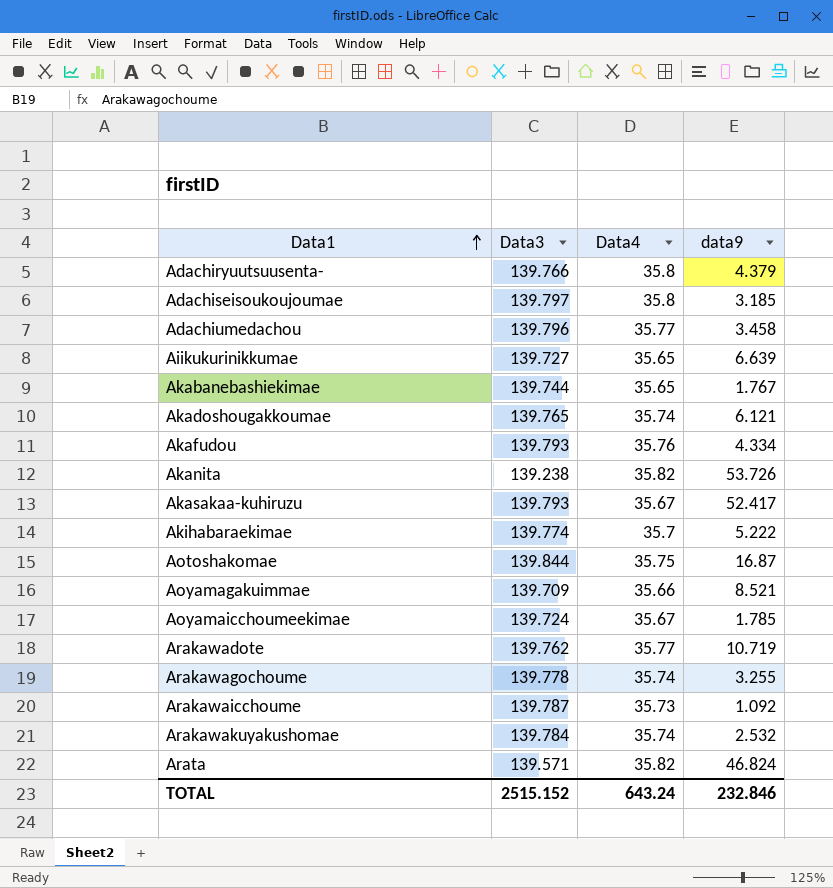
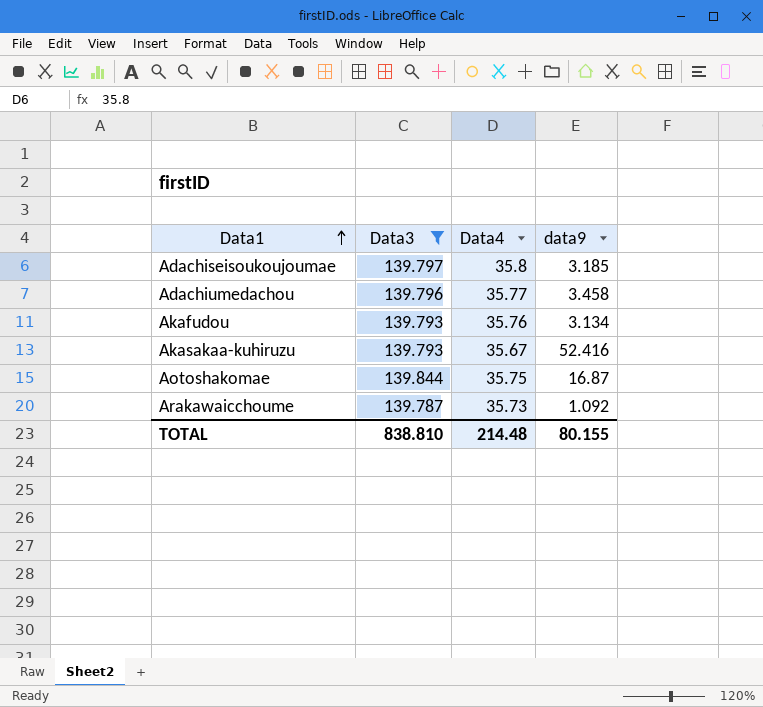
filter: none -> Data3 >= 139.787
Akafudou | data9: 4.334 -> 3.134
Akasakaa-kuhiruzu | data9: 52.417 -> 52.416
TOTAL | Data3: 2515.152 -> 838.810
TOTAL | Data4: 643.24 -> 214.48
TOTAL | data9: 232.846 -> 80.155

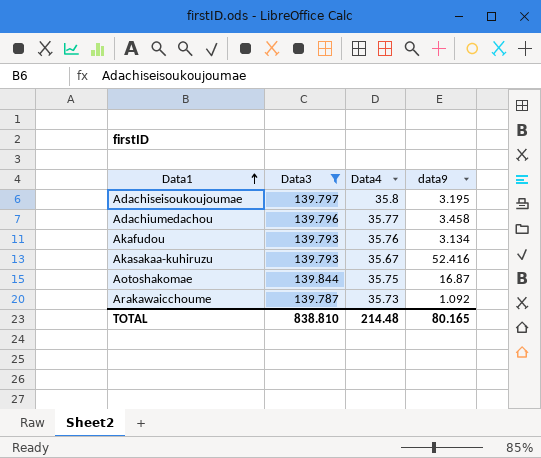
Adachiseisoukoujoumae | data9: 3.185 -> 3.195
TOTAL | data9: 80.155 -> 80.165

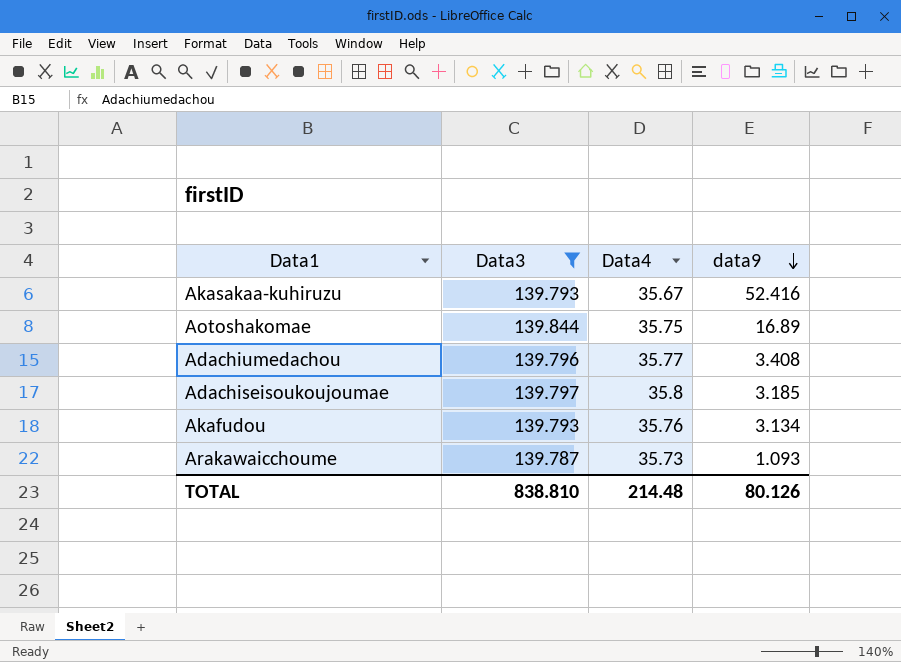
row order: Data1 ascending -> data9 descending
Aotoshakomae | data9: 16.87 -> 16.89
Adachiumedachou | data9: 3.458 -> 3.408
Adachiseisoukoujoumae | data9: 3.195 -> 3.185
Arakawaicchoume | data9: 1.092 -> 1.093
TOTAL | data9: 80.165 -> 80.126

